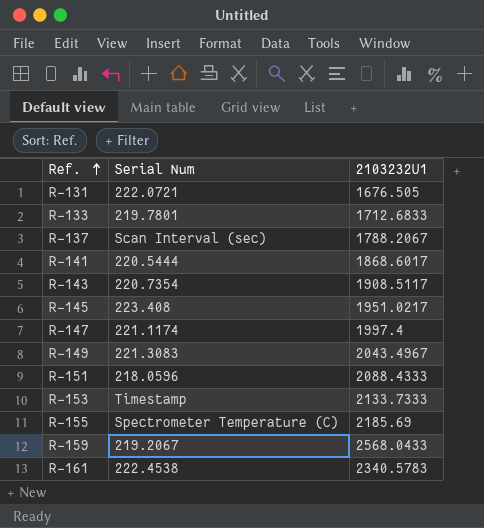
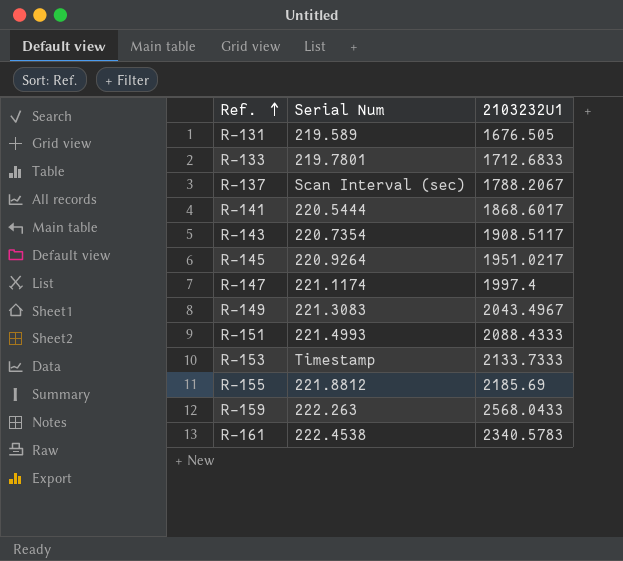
R-131 | Serial Num: 222.0721 -> 219.589
R-145 | Serial Num: 223.408 -> 220.9264
R-151 | Serial Num: 218.0596 -> 221.4993
R-155 | Serial Num: Spectrometer Temperature (C) -> 221.8812
R-159 | Serial Num: 219.2067 -> 222.263

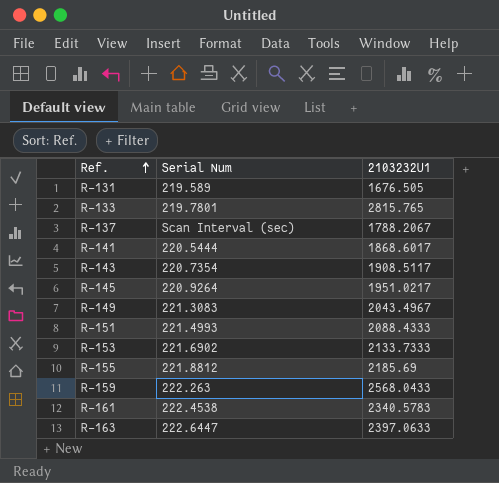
row R-147: 221.1174 | 1997.4 -> none
R-133 | 2103232U1: 1712.6833 -> 2815.765
R-153 | Serial Num: Timestamp -> 221.6902
row R-163: none -> 222.6447 | 2397.0633

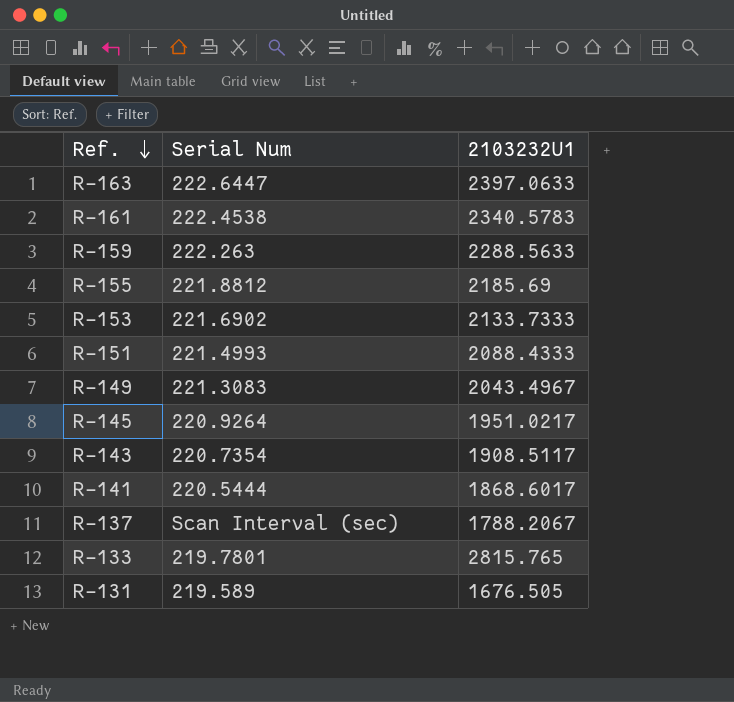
row order: Ref. ascending -> Ref. descending
R-159 | 2103232U1: 2568.0433 -> 2288.5633

